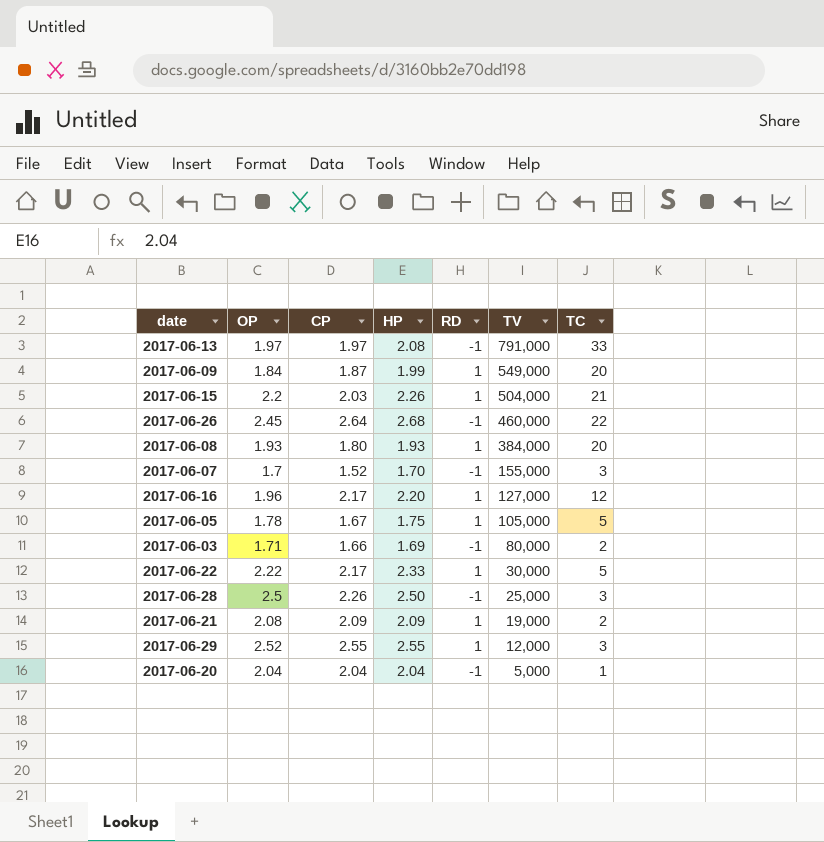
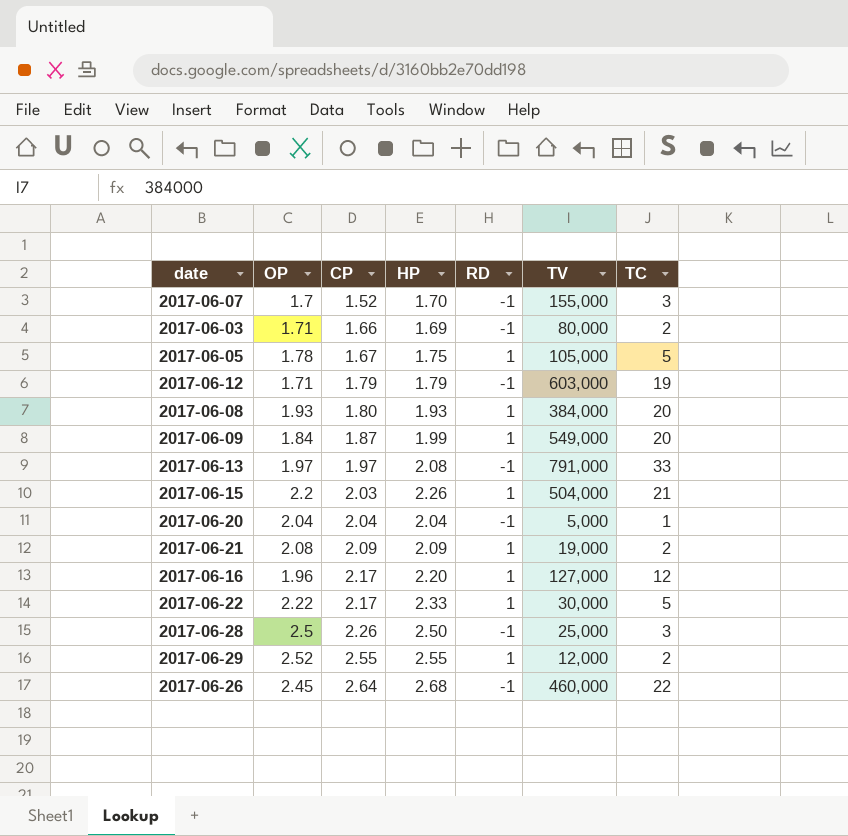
row order: TV descending -> CP ascending
row 2017-06-12: none -> 1.71 | 1.79 | 1.79 | -1 | 603,000 | 19
2017-06-29 | TC: 3 -> 2

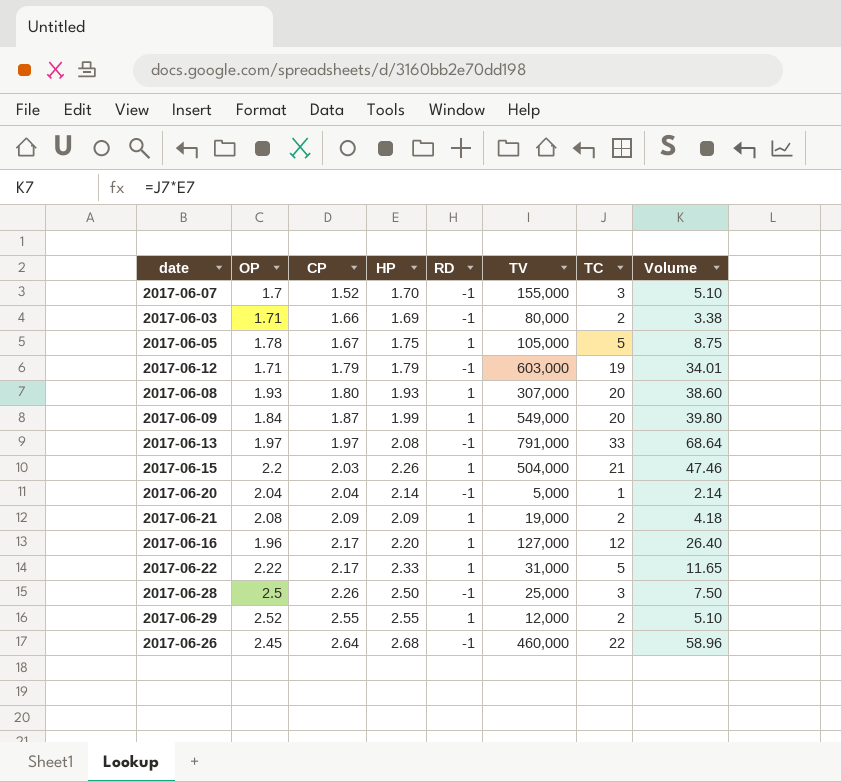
column Volume | formula: none -> [HP] * [TC]
2017-06-08 | TV: 384,000 -> 307,000
2017-06-20 | HP: 2.04 -> 2.14
2017-06-22 | TV: 30,000 -> 31,000

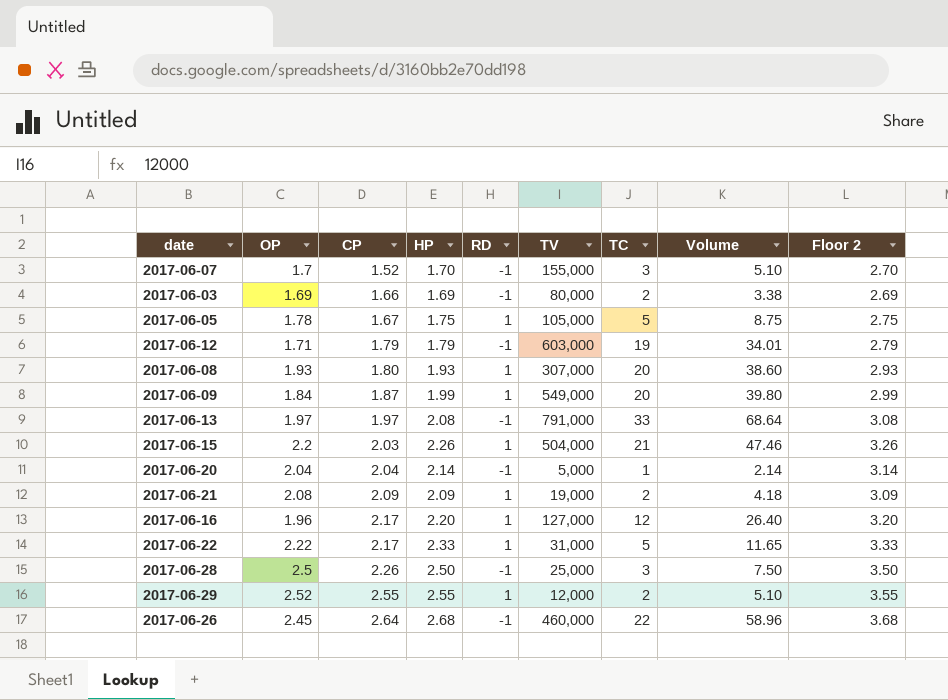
column Floor 2 | formula: none -> [HP] + 1
2017-06-03 | OP: 1.71 -> 1.69

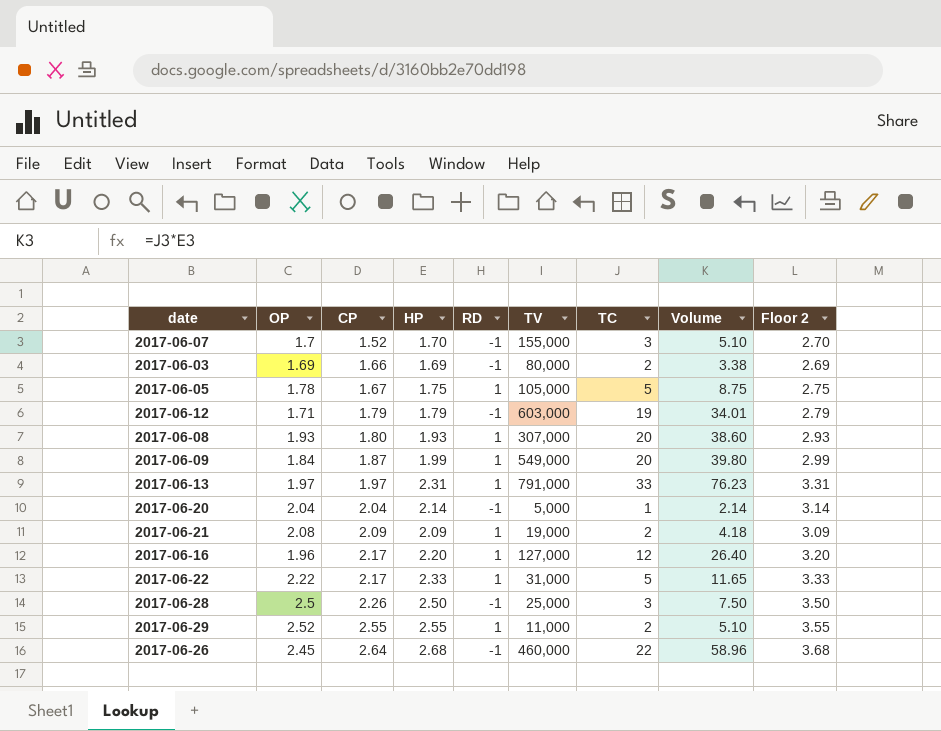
row 2017-06-15: 2.2 | 2.03 | 2.26 | 1 | 504,000 | 21 | 47.46 | 3.26 -> none
2017-06-13 | HP: 2.08 -> 2.31
2017-06-13 | RD: -1 -> 1
2017-06-13 | Volume: 68.64 -> 76.23
2017-06-13 | Floor 2: 3.08 -> 3.31
2017-06-29 | TV: 12,000 -> 11,000

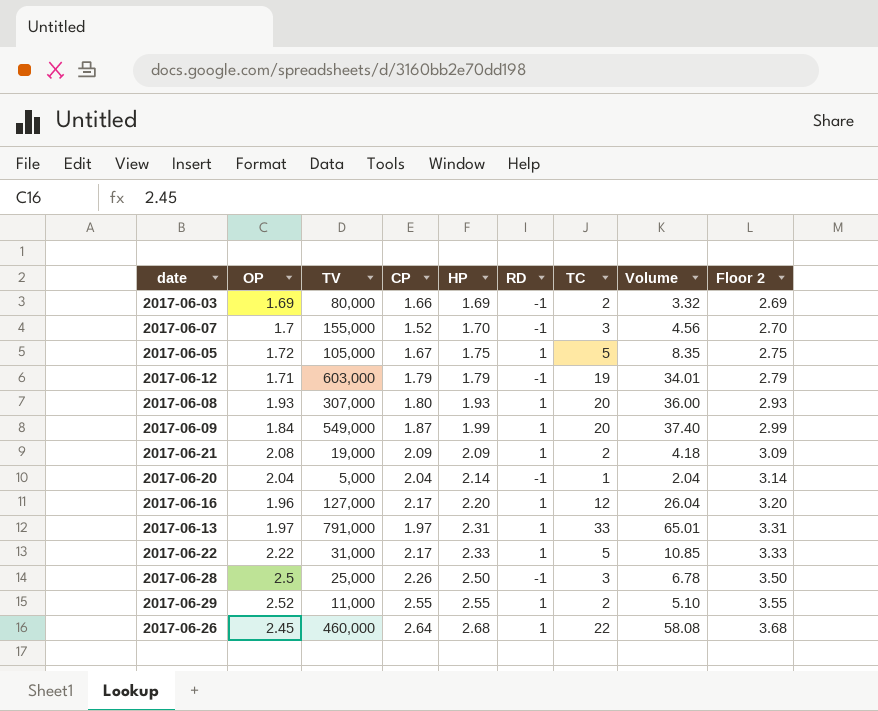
row order: CP ascending -> HP ascending
column TV | position: 6 -> 3
column Volume | formula: [HP] * [TC] -> [CP] * [TC]
2017-06-05 | OP: 1.78 -> 1.72
2017-06-26 | RD: -1 -> 1

